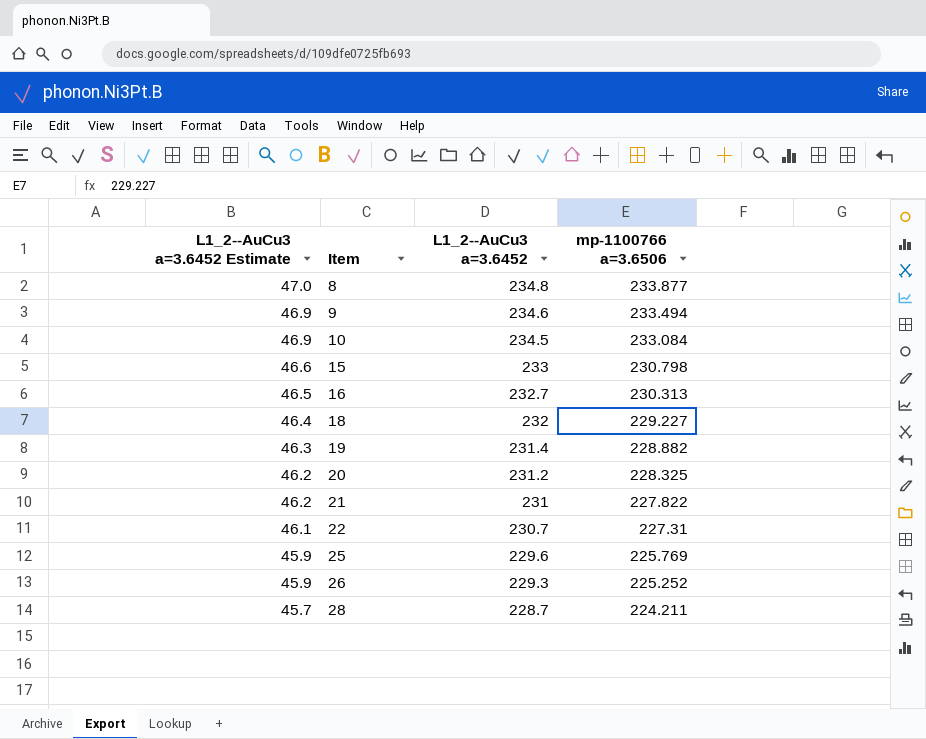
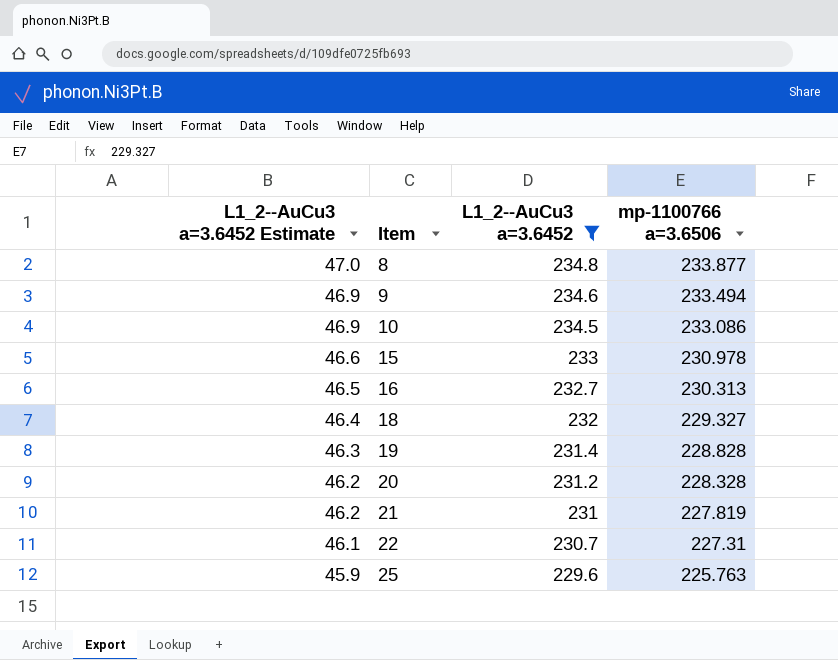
filter: none -> L1_2--AuCu3 a=3.6452 >= 229.6
10 | mp-1100766 a=3.6506: 233.084 -> 233.086
15 | mp-1100766 a=3.6506: 230.798 -> 230.978
18 | mp-1100766 a=3.6506: 229.227 -> 229.327
19 | mp-1100766 a=3.6506: 228.882 -> 228.828
20 | mp-1100766 a=3.6506: 228.325 -> 228.328
21 | mp-1100766 a=3.6506: 227.822 -> 227.819
25 | mp-1100766 a=3.6506: 225.769 -> 225.763

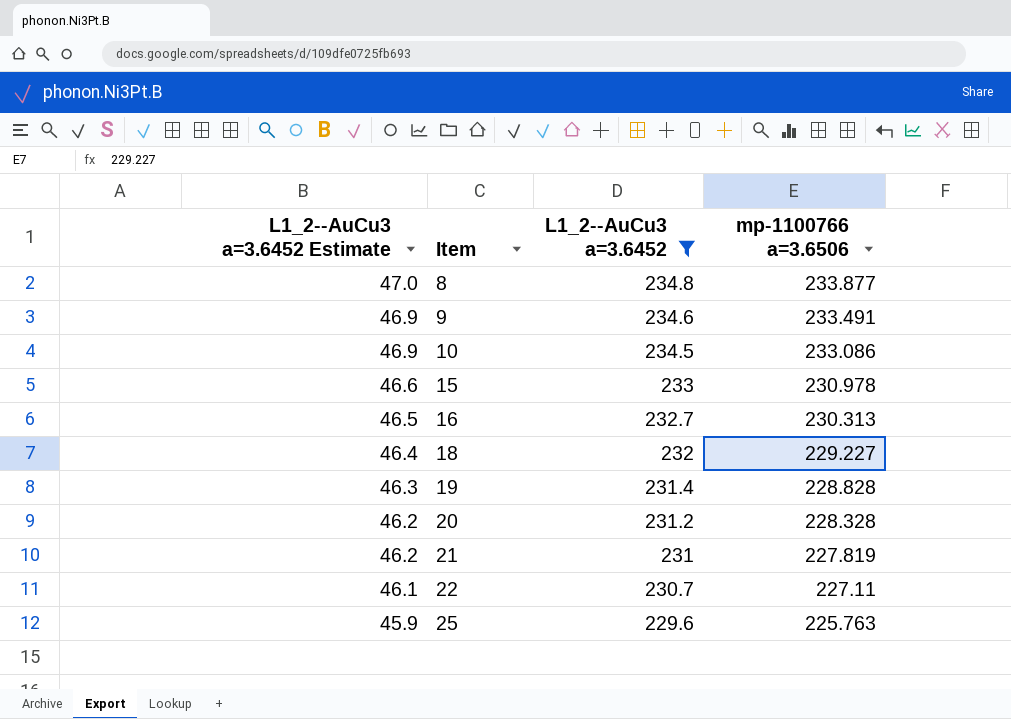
9 | mp-1100766 a=3.6506: 233.494 -> 233.491
18 | mp-1100766 a=3.6506: 229.327 -> 229.227
22 | mp-1100766 a=3.6506: 227.31 -> 227.11

